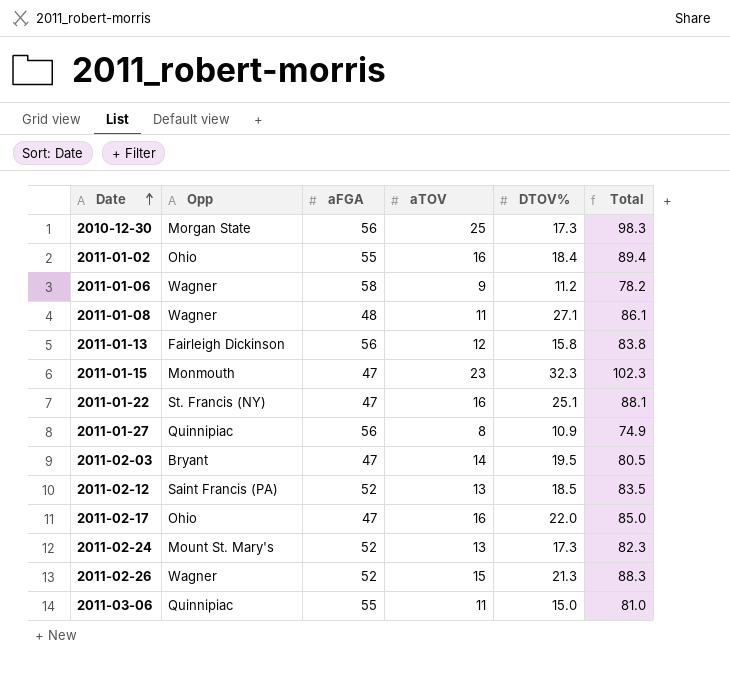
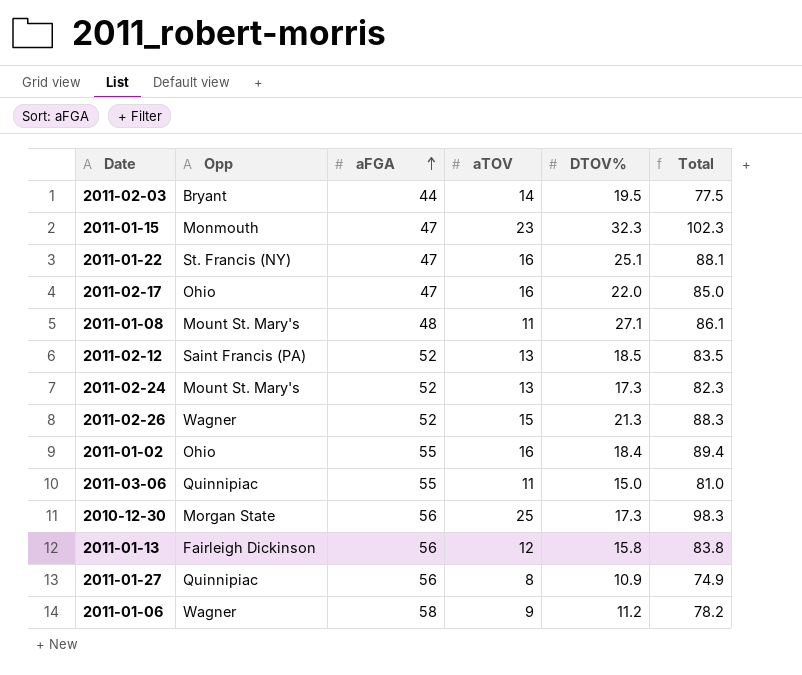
row order: Date ascending -> aFGA ascending
2011-02-03 | aFGA: 47 -> 44
2011-02-03 | Total: 80.5 -> 77.5
2011-01-08 | Opp: Wagner -> Mount St. Mary's

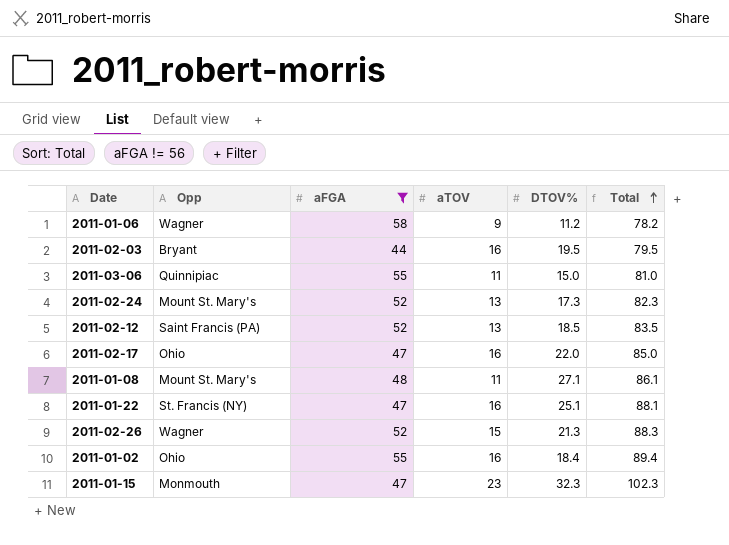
filter: none -> aFGA != 56
row order: aFGA ascending -> Total ascending
2011-02-03 | aTOV: 14 -> 16
2011-02-03 | Total: 77.5 -> 79.5

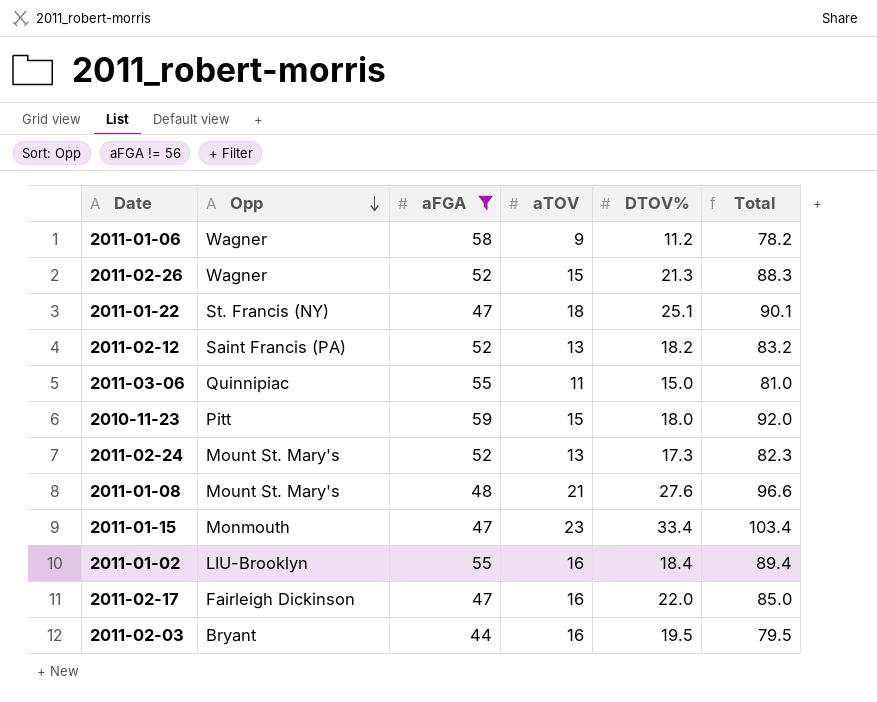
row order: Total ascending -> Opp descending
2011-01-22 | aTOV: 16 -> 18
2011-01-22 | Total: 88.1 -> 90.1
2011-02-12 | DTOV%: 18.5 -> 18.2
2011-02-12 | Total: 83.5 -> 83.2
row 2010-11-23: none -> Pitt | 59 | 15 | 18.0 | 92.0
2011-01-08 | aTOV: 11 -> 21
2011-01-08 | DTOV%: 27.1 -> 27.6
2011-01-08 | Total: 86.1 -> 96.6
2011-01-15 | DTOV%: 32.3 -> 33.4
2011-01-15 | Total: 102.3 -> 103.4
2011-01-02 | Opp: Ohio -> LIU-Brooklyn
2011-02-17 | Opp: Ohio -> Fairleigh Dickinson

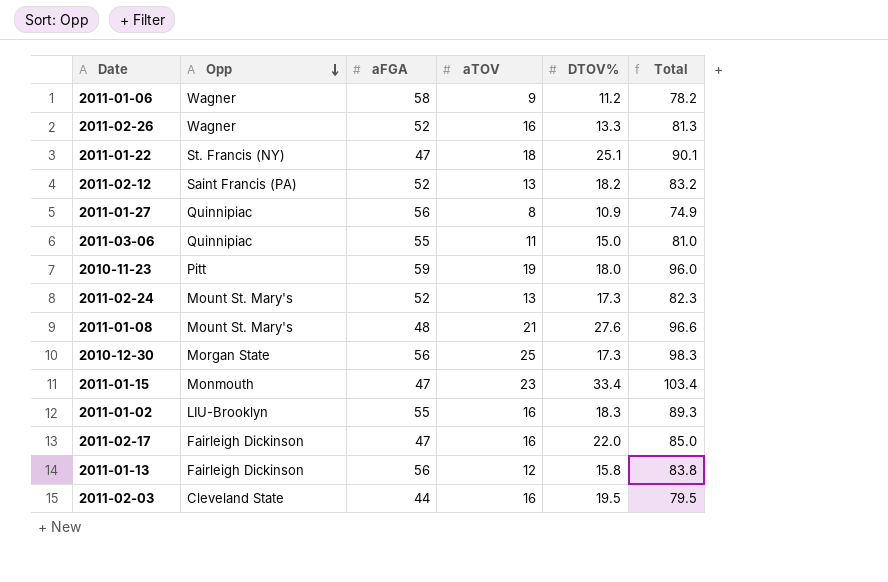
filter: aFGA != 56 -> none
2011-02-26 | aTOV: 15 -> 16
2011-02-26 | DTOV%: 21.3 -> 13.3
2011-02-26 | Total: 88.3 -> 81.3
2010-11-23 | aTOV: 15 -> 19
2010-11-23 | Total: 92.0 -> 96.0
2011-01-02 | DTOV%: 18.4 -> 18.3
2011-01-02 | Total: 89.4 -> 89.3
2011-02-03 | Opp: Bryant -> Cleveland State

